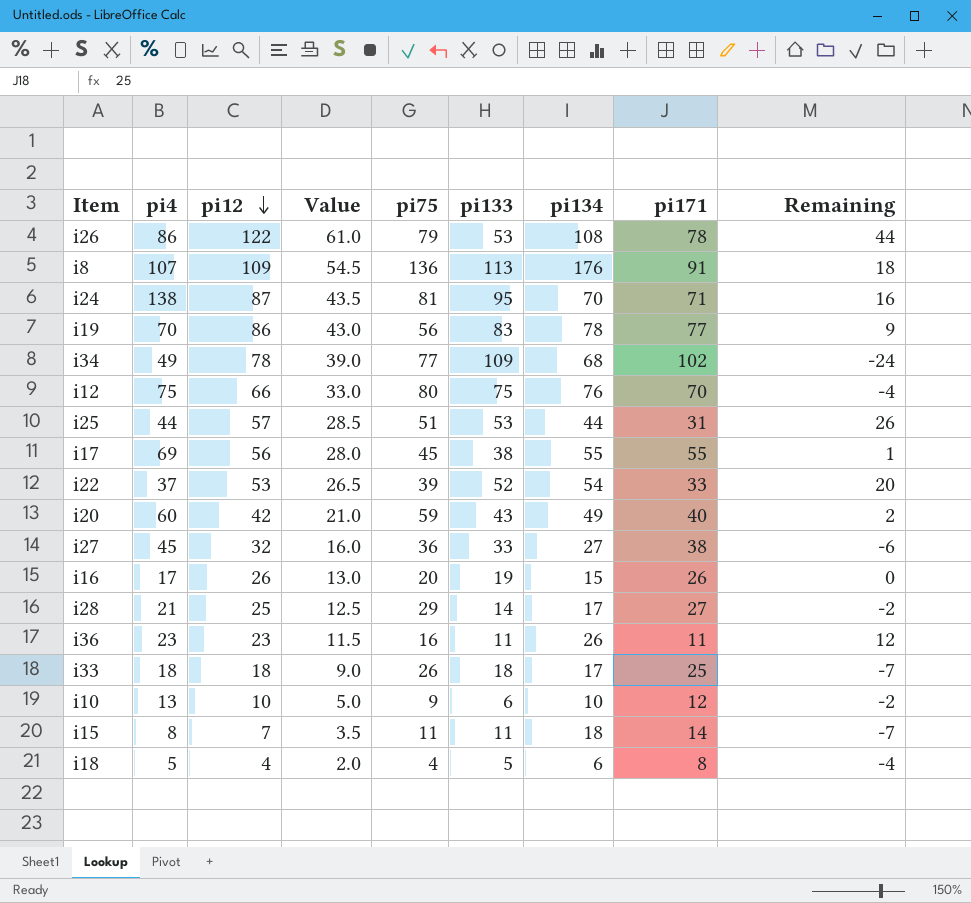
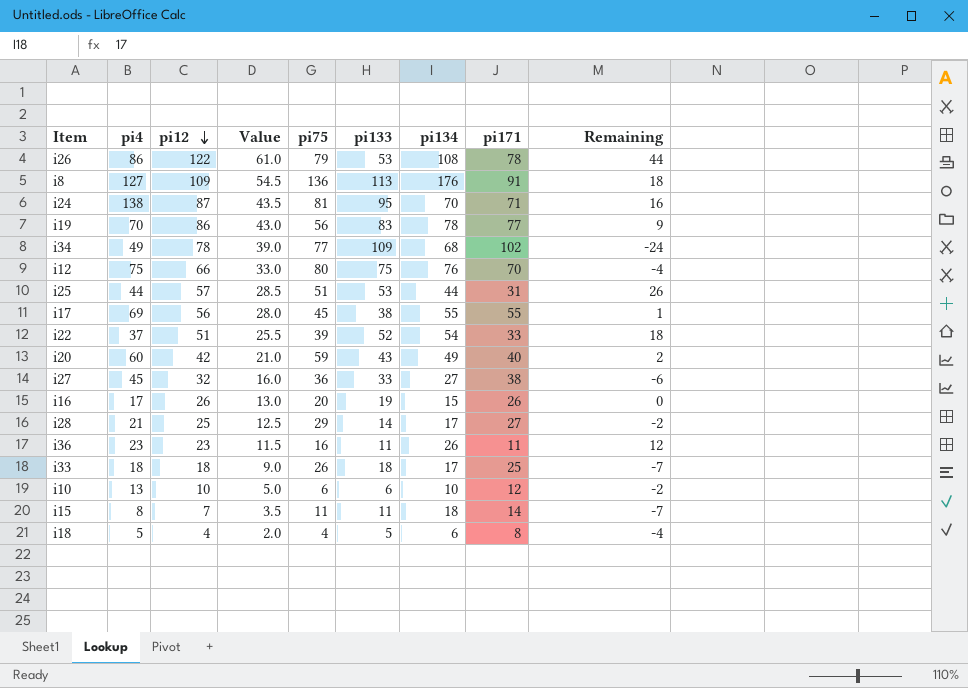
i8 | pi4: 107 -> 127
i22 | pi12: 53 -> 51
i22 | Value: 26.5 -> 25.5
i22 | Remaining: 20 -> 18
i10 | pi75: 9 -> 6

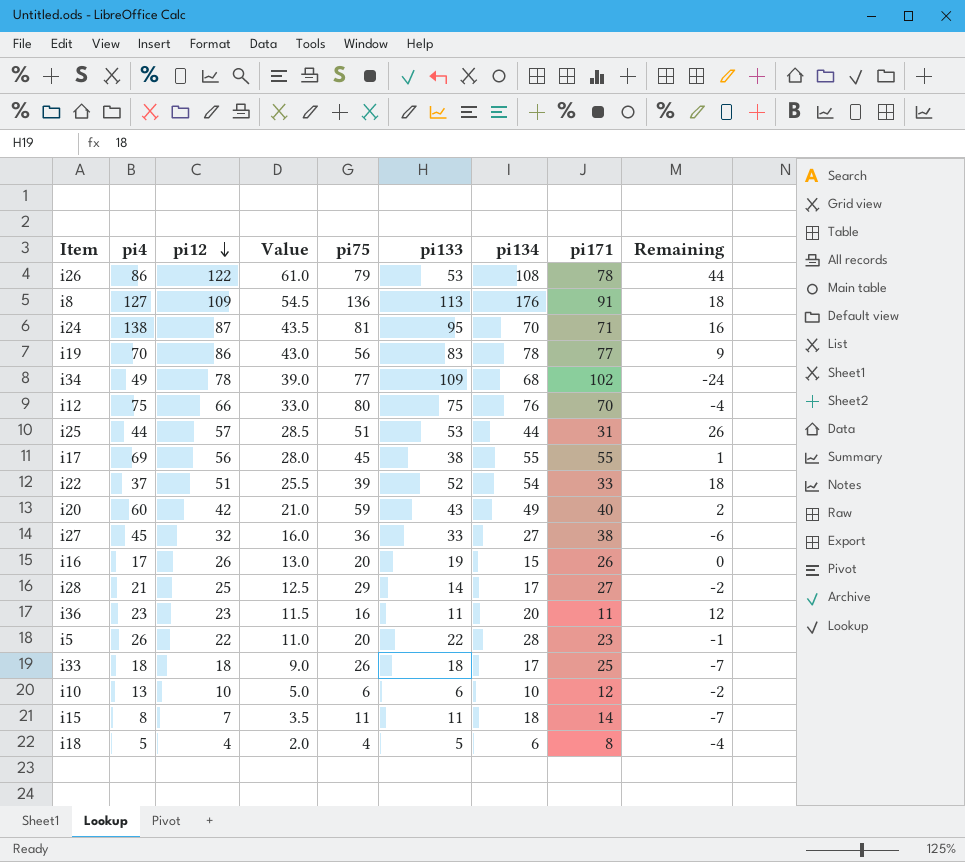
i36 | pi134: 26 -> 20
row i5: none -> 26 | 22 | 11.0 | 20 | 22 | 28 | 23 | -1

